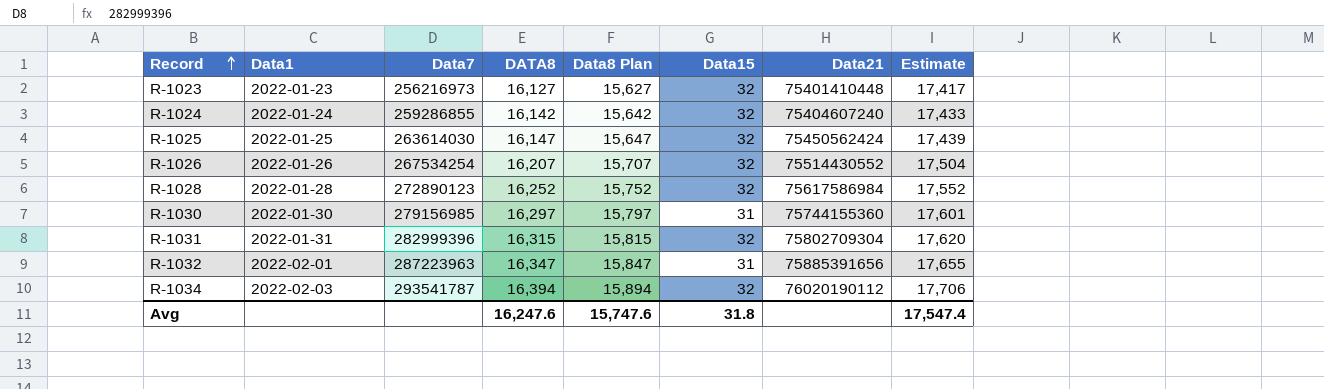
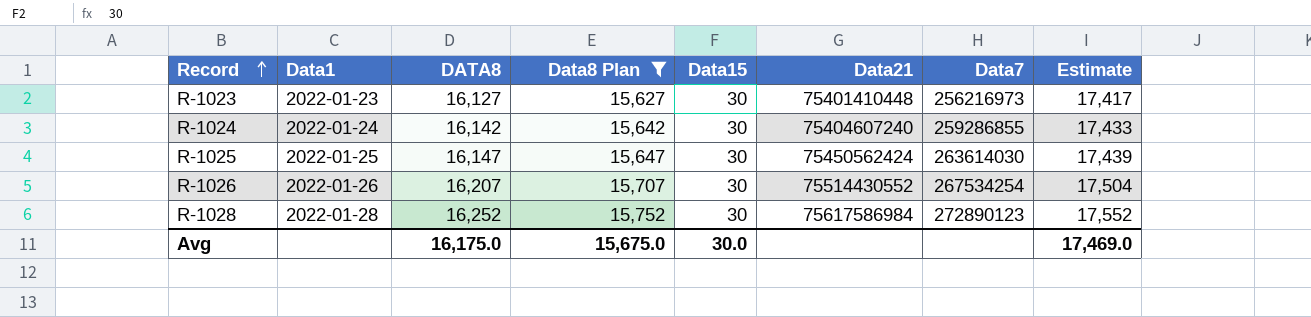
filter: none -> Data8 Plan <= 15,752
column Data7 | position: 3 -> 7
R-1023 | Data15: 32 -> 30
R-1024 | Data15: 32 -> 30
R-1025 | Data15: 32 -> 30
R-1026 | Data15: 32 -> 30
R-1028 | Data15: 32 -> 30
Avg | DATA8: 16,247.6 -> 16,175.0
Avg | Data8 Plan: 15,747.6 -> 15,675.0
Avg | Data15: 31.8 -> 30.0
Avg | Estimate: 17,547.4 -> 17,469.0

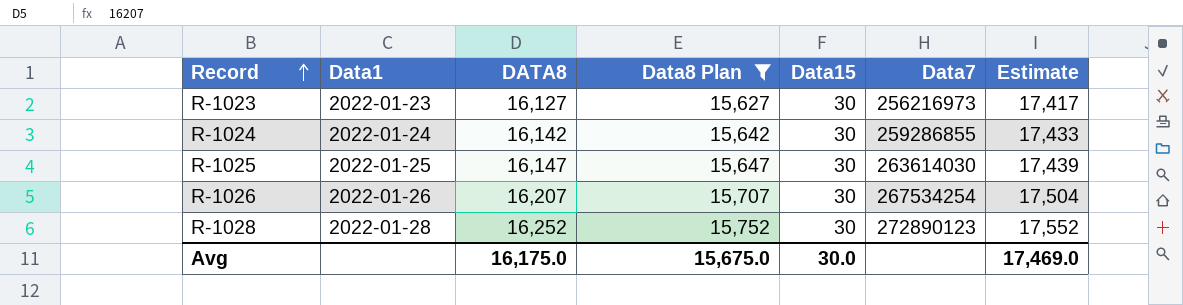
column Data21 | position: 6 -> none

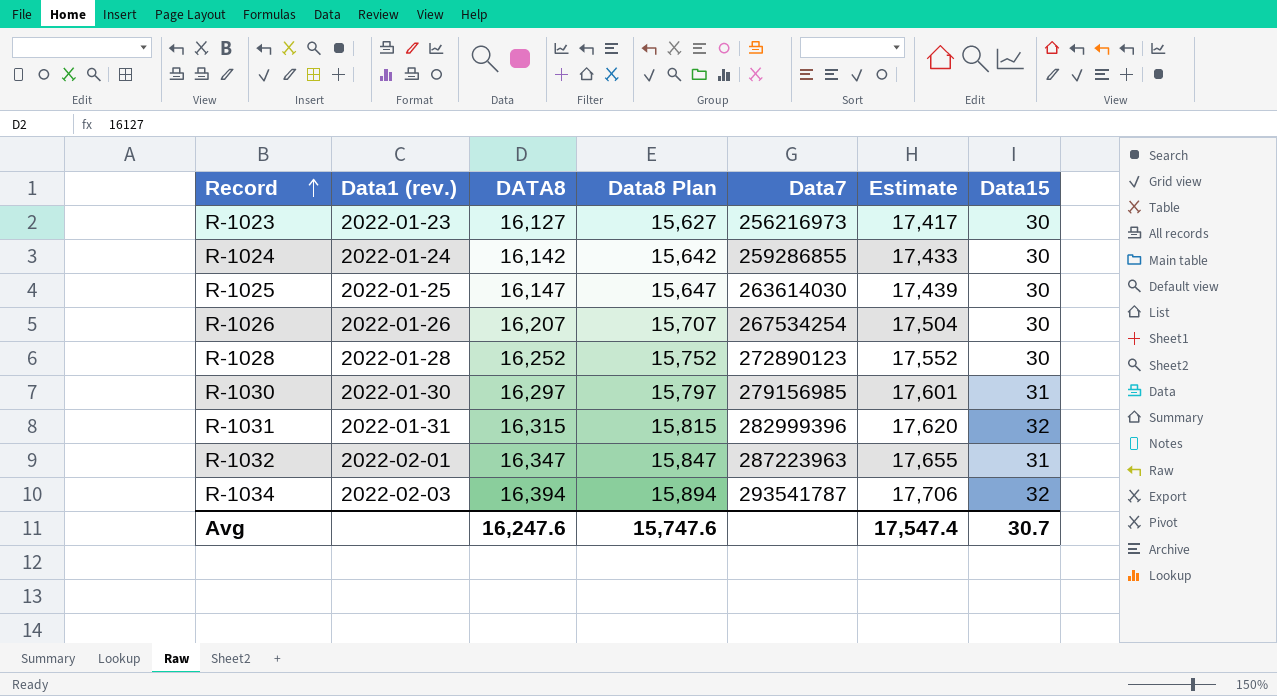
filter: Data8 Plan <= 15,752 -> none
column name: Data1 -> Data1 (rev.)
column Data15 | position: 5 -> 7
Avg | DATA8: 16,175.0 -> 16,247.6
Avg | Data8 Plan: 15,675.0 -> 15,747.6
Avg | Estimate: 17,469.0 -> 17,547.4
Avg | Data15: 30.0 -> 30.7

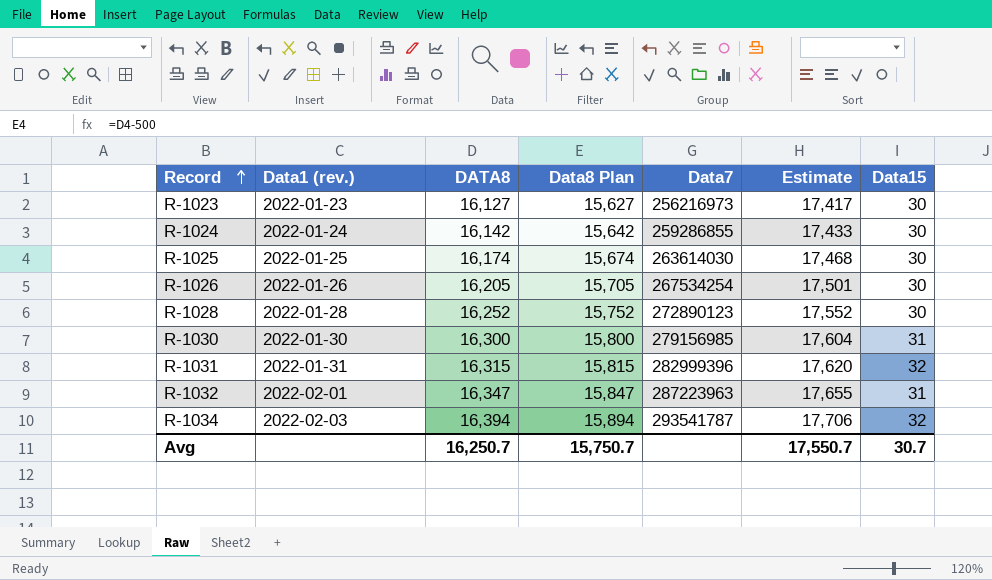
R-1025 | DATA8: 16,147 -> 16,174
R-1025 | Data8 Plan: 15,647 -> 15,674
R-1025 | Estimate: 17,439 -> 17,468
R-1026 | DATA8: 16,207 -> 16,205
R-1026 | Data8 Plan: 15,707 -> 15,705
R-1026 | Estimate: 17,504 -> 17,501
R-1030 | DATA8: 16,297 -> 16,300
R-1030 | Data8 Plan: 15,797 -> 15,800
R-1030 | Estimate: 17,601 -> 17,604
Avg | DATA8: 16,247.6 -> 16,250.7
Avg | Data8 Plan: 15,747.6 -> 15,750.7
Avg | Estimate: 17,547.4 -> 17,550.7

